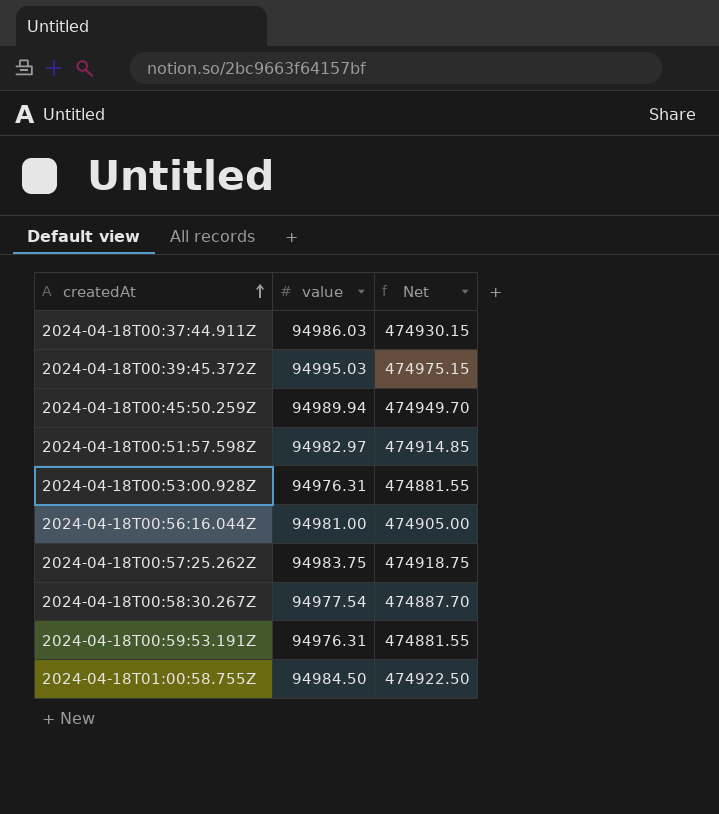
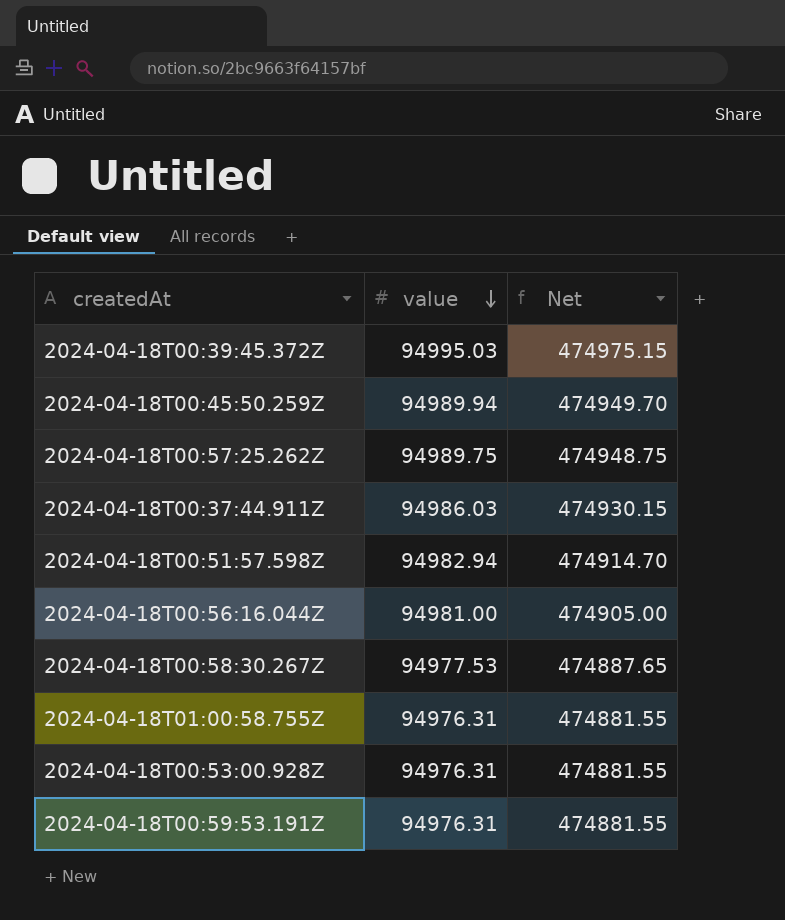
row order: createdAt ascending -> value descending
2024-04-18T00:57:25.262Z | value: 94983.75 -> 94989.75
2024-04-18T00:57:25.262Z | Net: 474918.75 -> 474948.75
2024-04-18T00:51:57.598Z | value: 94982.97 -> 94982.94
2024-04-18T00:51:57.598Z | Net: 474914.85 -> 474914.70
2024-04-18T00:58:30.267Z | value: 94977.54 -> 94977.53
2024-04-18T00:58:30.267Z | Net: 474887.70 -> 474887.65
2024-04-18T01:00:58.755Z | value: 94984.50 -> 94976.31
2024-04-18T01:00:58.755Z | Net: 474922.50 -> 474881.55

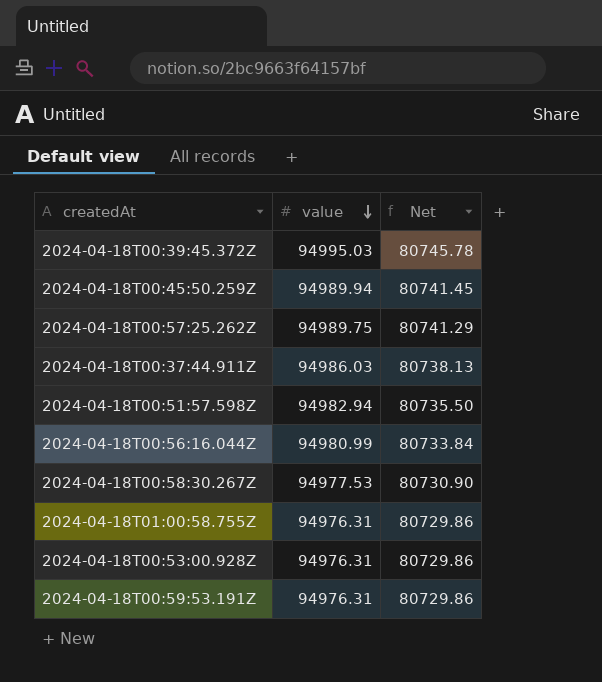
column Net | formula: [value] * 5 -> [value] * 0.85
2024-04-18T00:56:16.044Z | value: 94981.00 -> 94980.99

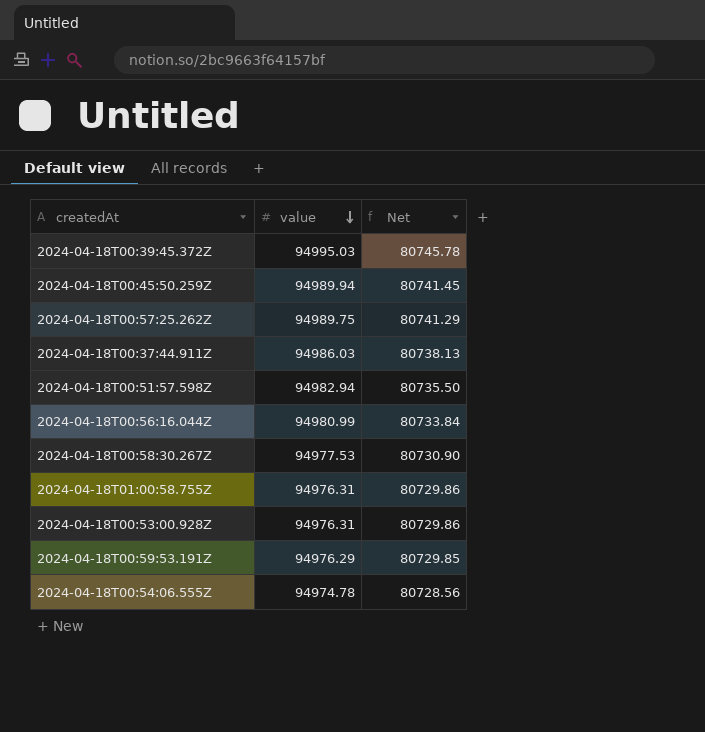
2024-04-18T00:59:53.191Z | value: 94976.31 -> 94976.29
2024-04-18T00:59:53.191Z | Net: 80729.86 -> 80729.85
row 2024-04-18T00:54:06.555Z: none -> 94974.78 | 80728.56

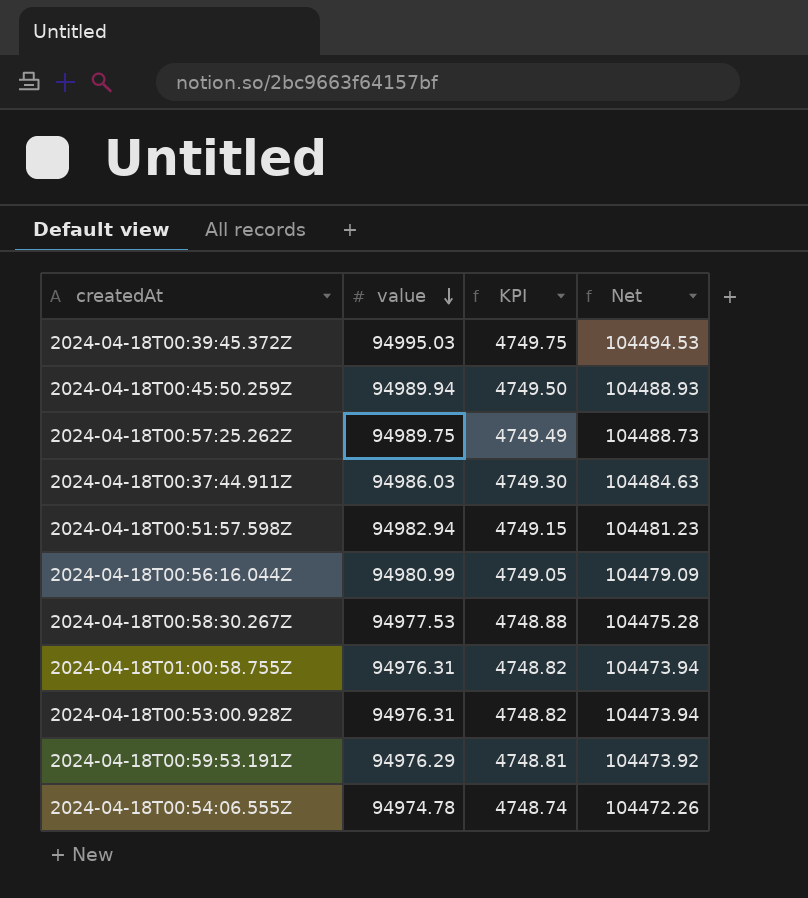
column KPI | formula: none -> [value] * 0.05
column Net | formula: [value] * 0.85 -> [value] * 1.1

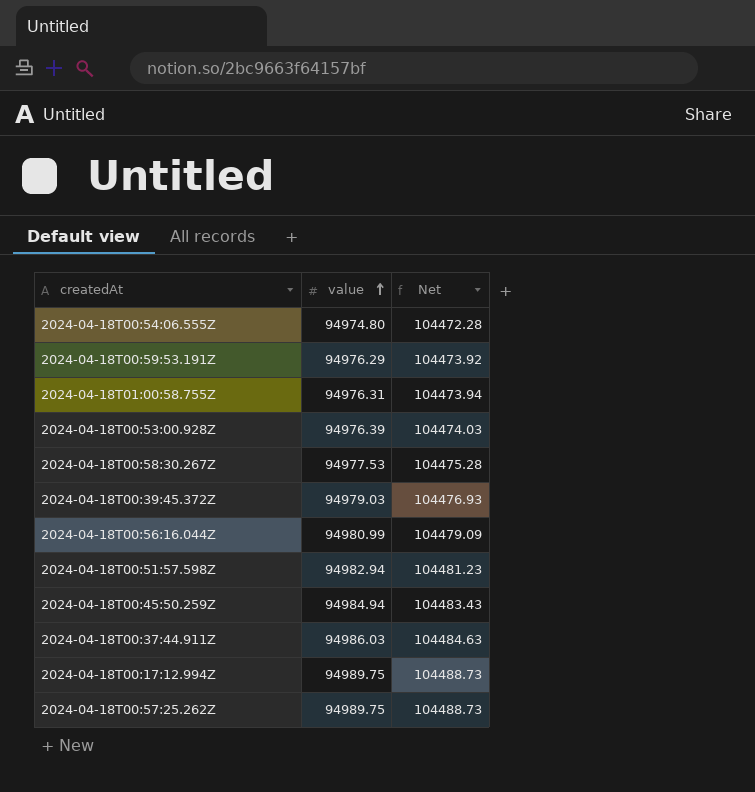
row order: value descending -> value ascending
column KPI | formula: [value] * 0.05 -> none
2024-04-18T00:54:06.555Z | value: 94974.78 -> 94974.80
2024-04-18T00:54:06.555Z | Net: 104472.26 -> 104472.28
2024-04-18T00:53:00.928Z | value: 94976.31 -> 94976.39
2024-04-18T00:53:00.928Z | Net: 104473.94 -> 104474.03
2024-04-18T00:39:45.372Z | value: 94995.03 -> 94979.03
2024-04-18T00:39:45.372Z | Net: 104494.53 -> 104476.93
2024-04-18T00:45:50.259Z | value: 94989.94 -> 94984.94
2024-04-18T00:45:50.259Z | Net: 104488.93 -> 104483.43
row 2024-04-18T00:17:12.994Z: none -> 94989.75 | 104488.73

